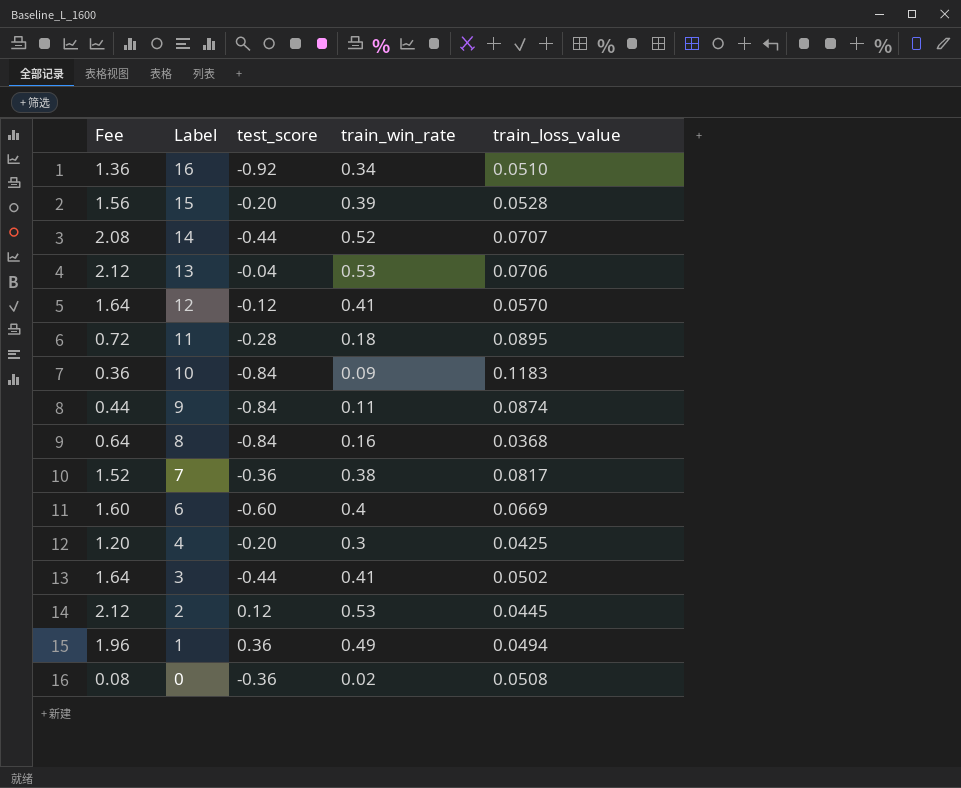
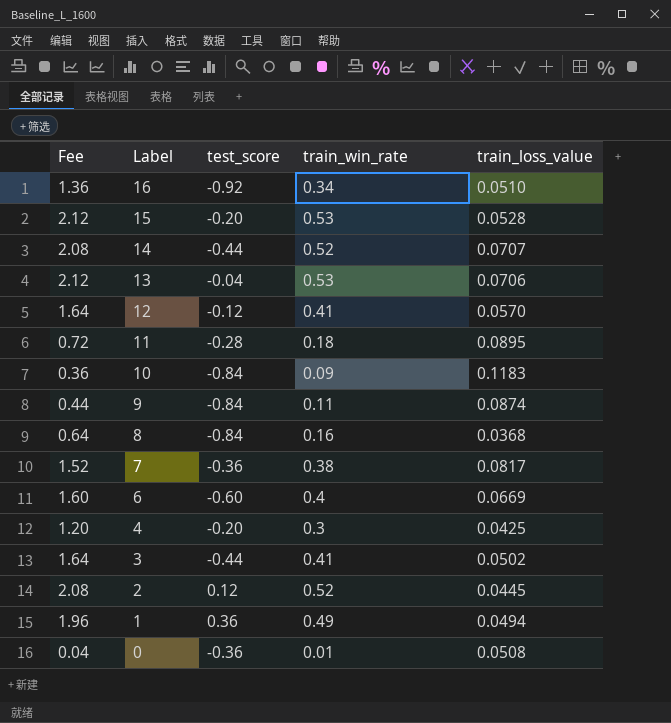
15 | Fee: 1.56 -> 2.12
15 | train_win_rate: 0.39 -> 0.53
2 | Fee: 2.12 -> 2.08
2 | train_win_rate: 0.53 -> 0.52
0 | Fee: 0.08 -> 0.04
0 | train_win_rate: 0.02 -> 0.01

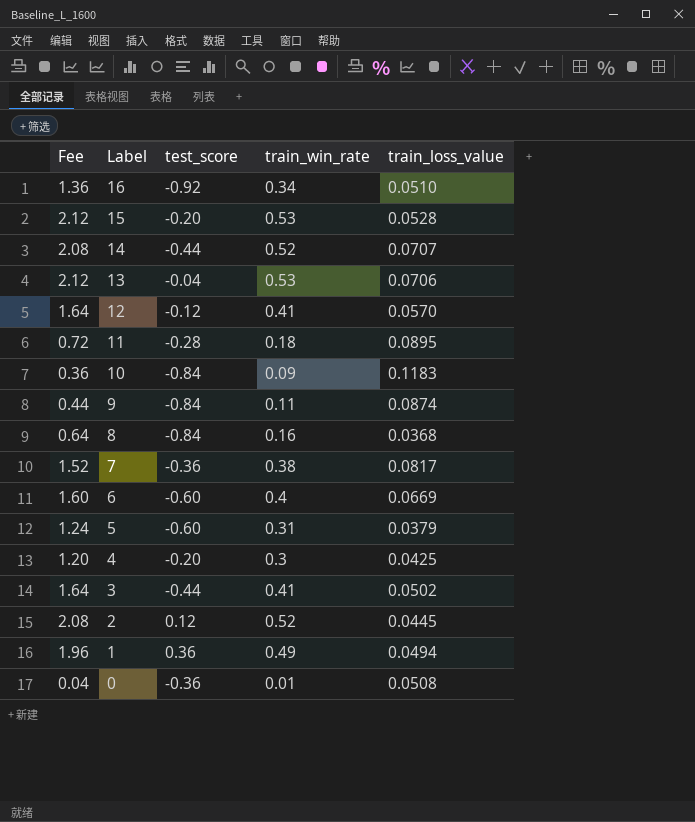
row 5: none -> 1.24 | -0.60 | 0.31 | 0.0379

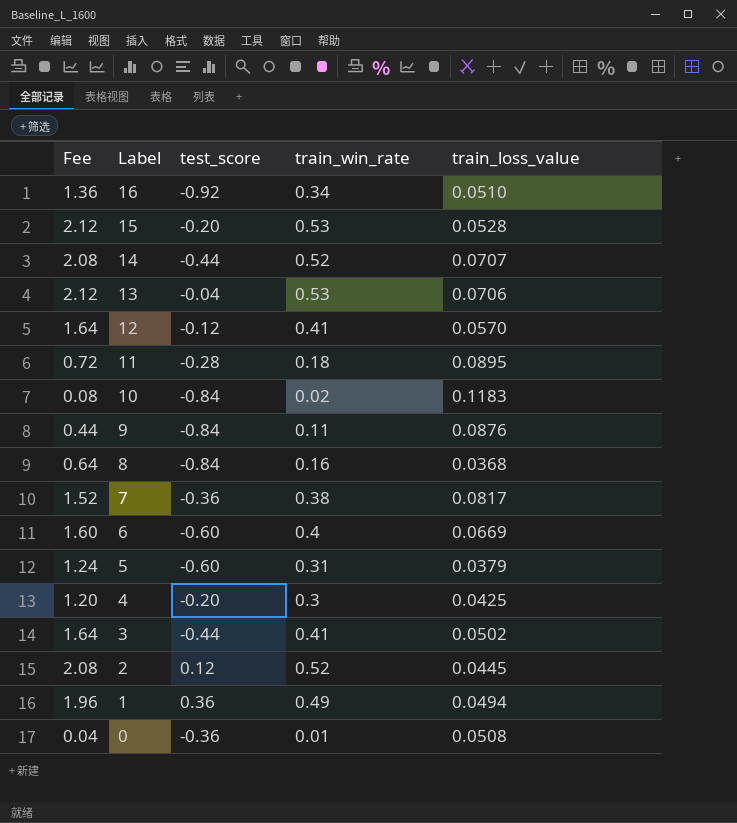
10 | Fee: 0.36 -> 0.08
10 | train_win_rate: 0.09 -> 0.02
9 | train_loss_value: 0.0874 -> 0.0876

